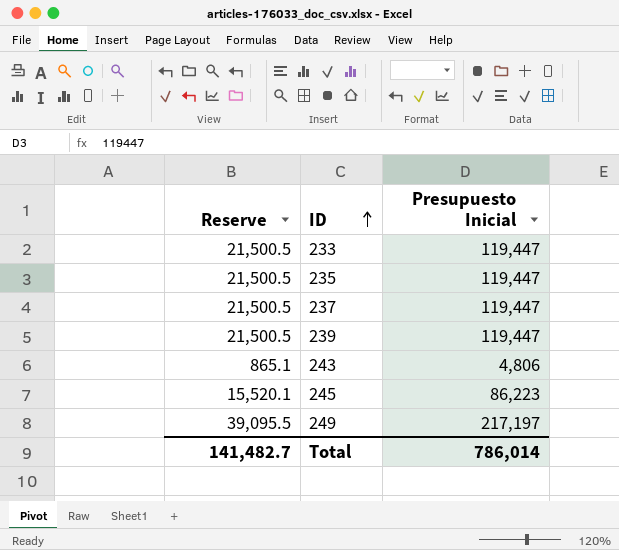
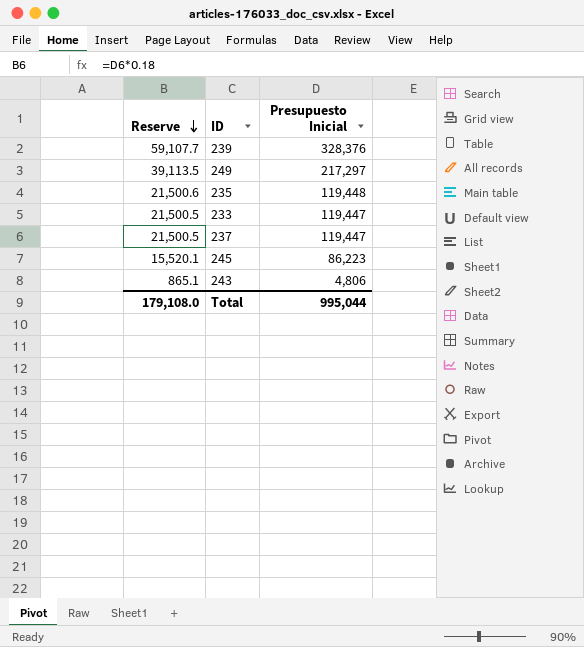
row order: ID ascending -> Reserve descending
239 | Reserve: 21,500.5 -> 59,107.7
239 | Presupuesto Inicial: 119,447 -> 328,376
249 | Reserve: 39,095.5 -> 39,113.5
249 | Presupuesto Inicial: 217,197 -> 217,297
235 | Reserve: 21,500.5 -> 21,500.6
235 | Presupuesto Inicial: 119,447 -> 119,448
Total | Reserve: 141,482.7 -> 179,108.0
Total | Presupuesto Inicial: 786,014 -> 995,044

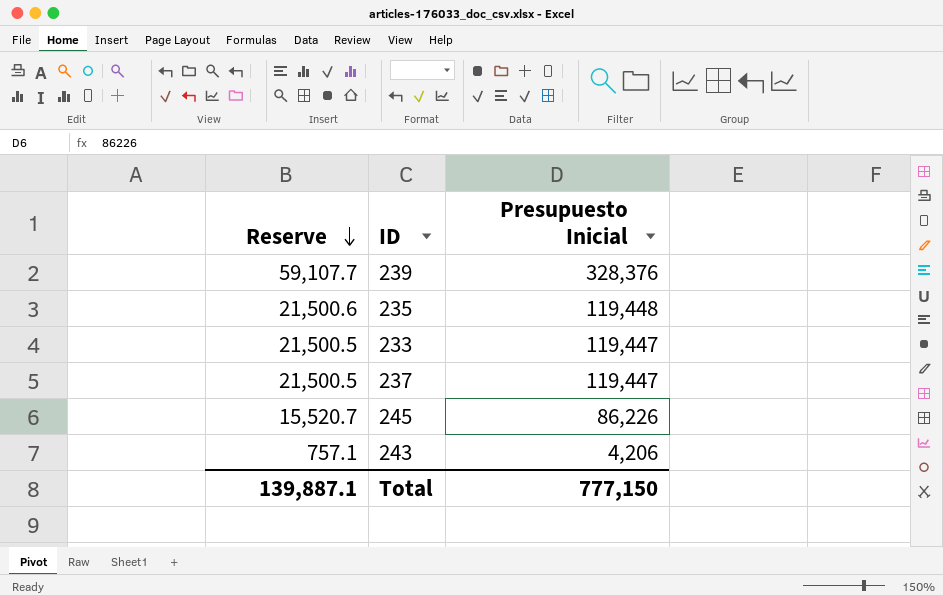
row 249: 39,113.5 | 217,297 -> none
245 | Reserve: 15,520.1 -> 15,520.7
245 | Presupuesto Inicial: 86,223 -> 86,226
243 | Reserve: 865.1 -> 757.1
243 | Presupuesto Inicial: 4,806 -> 4,206
Total | Reserve: 179,108.0 -> 139,887.1
Total | Presupuesto Inicial: 995,044 -> 777,150

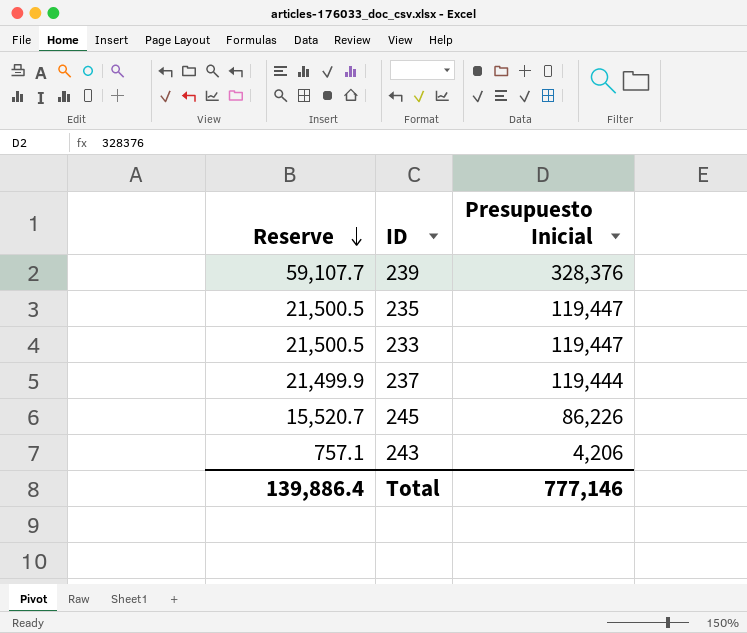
235 | Reserve: 21,500.6 -> 21,500.5
235 | Presupuesto Inicial: 119,448 -> 119,447
237 | Reserve: 21,500.5 -> 21,499.9
237 | Presupuesto Inicial: 119,447 -> 119,444
Total | Reserve: 139,887.1 -> 139,886.4
Total | Presupuesto Inicial: 777,150 -> 777,146

